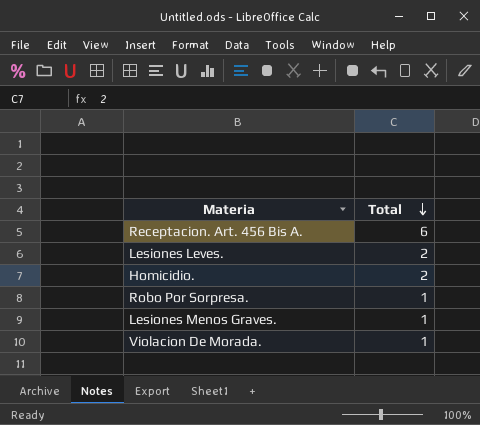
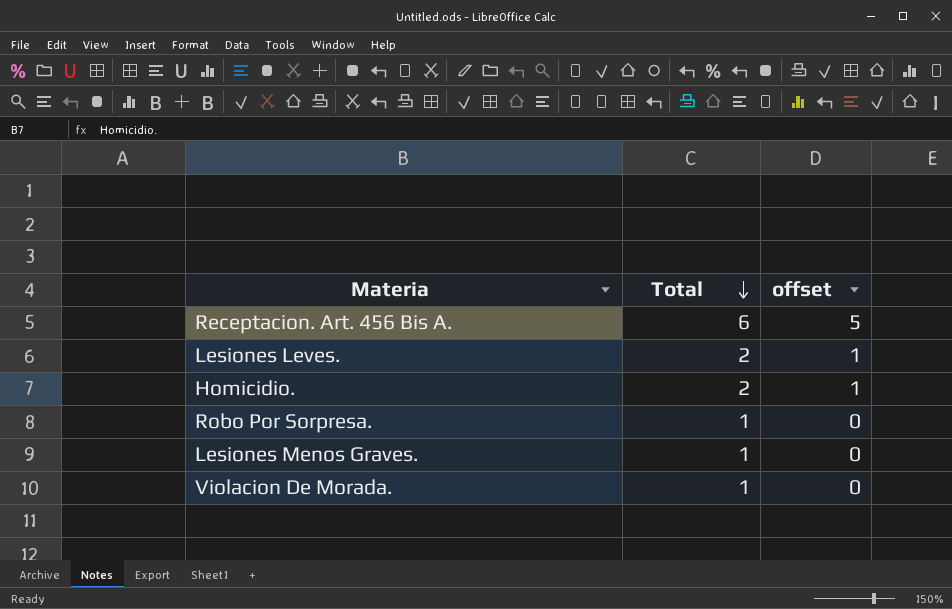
column offset | formula: none -> [Total] - 1

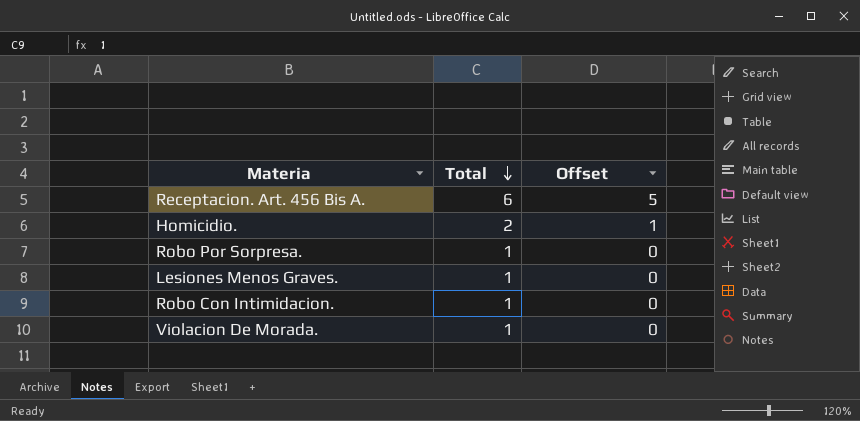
column name: offset -> Offset
row Lesiones Leves.: 2 | 1 -> none
row Robo Con Intimidacion.: none -> 1 | 0

